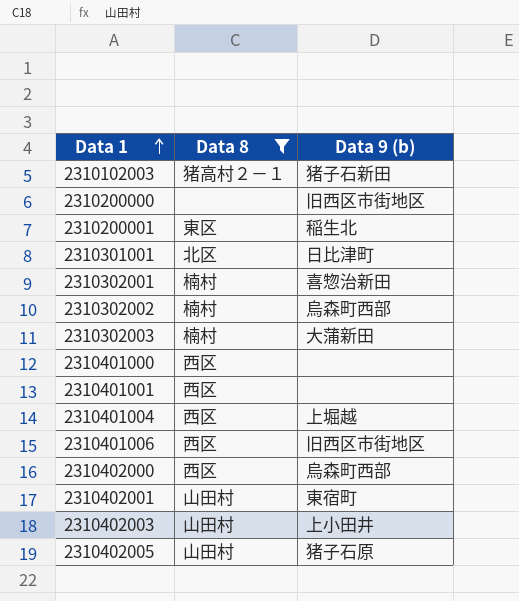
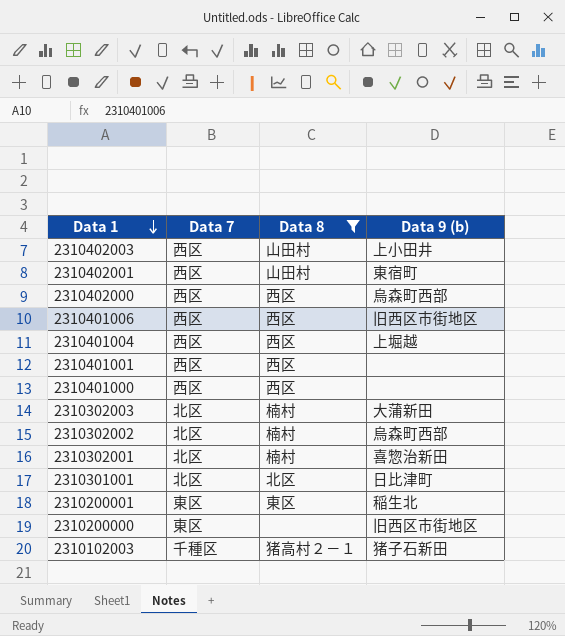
row order: Data 1 ascending -> Data 1 descending
column Data 7 | position: none -> 2
row 2310402005: 山田村 | 猪子石原 -> none

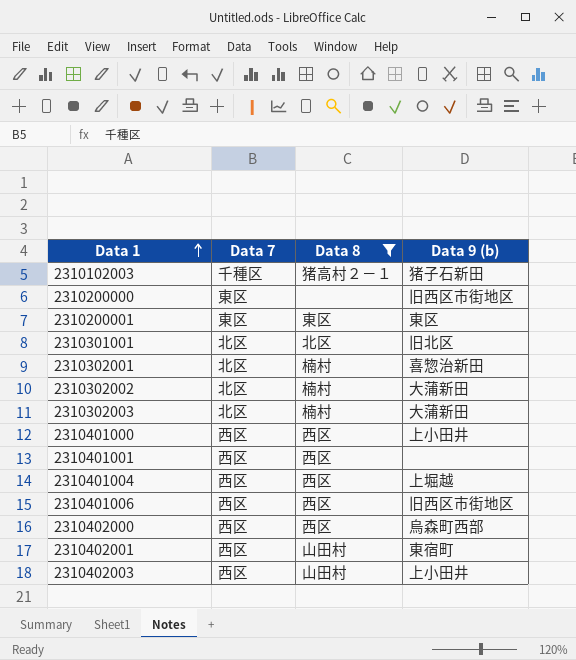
row order: Data 1 descending -> Data 1 ascending
2310200001 | Data 9 (b): 稲生北 -> 東区
2310301001 | Data 9 (b): 日比津町 -> 旧北区
2310302002 | Data 9 (b): 烏森町西部 -> 大蒲新田
2310401000 | Data 9 (b): none -> 上小田井

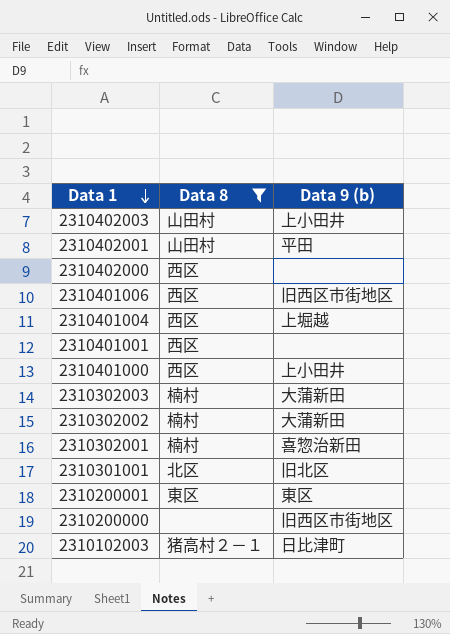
row order: Data 1 ascending -> Data 1 descending
column Data 7 | position: 2 -> none
2310402001 | Data 9 (b): 東宿町 -> 平田
2310402000 | Data 9 (b): 烏森町西部 -> none
2310102003 | Data 9 (b): 猪子石新田 -> 日比津町

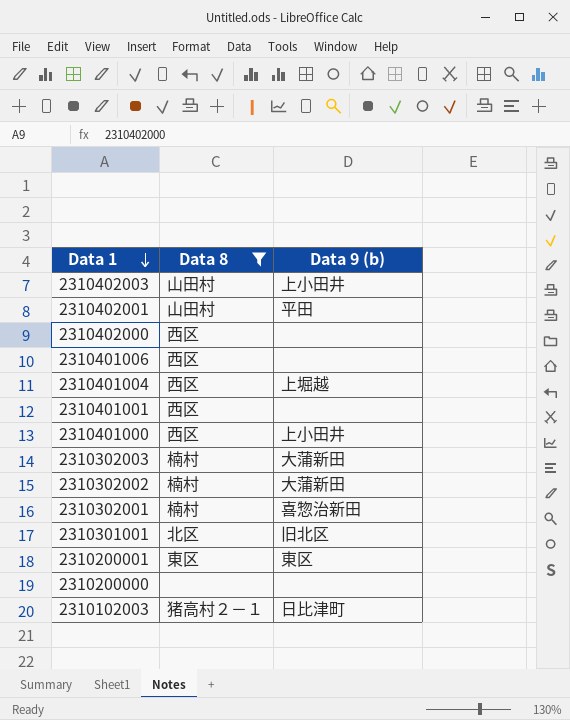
2310401006 | Data 9 (b): 旧西区市街地区 -> none
2310200000 | Data 9 (b): 旧西区市街地区 -> none

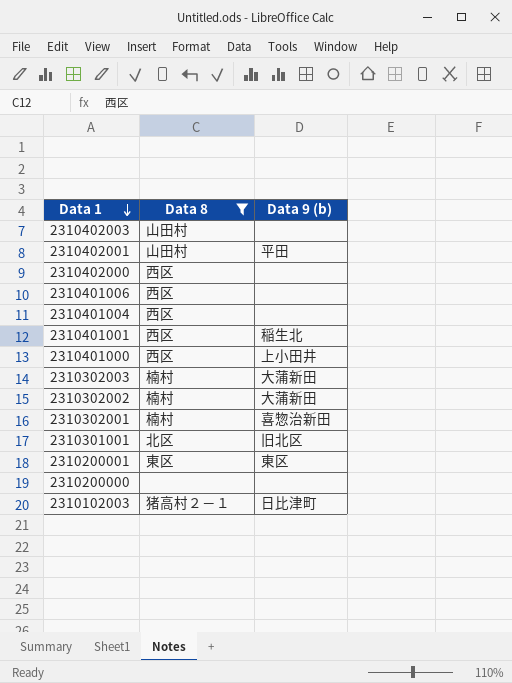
2310402003 | Data 9 (b): 上小田井 -> none
2310401004 | Data 9 (b): 上堀越 -> none
2310401001 | Data 9 (b): none -> 稲生北

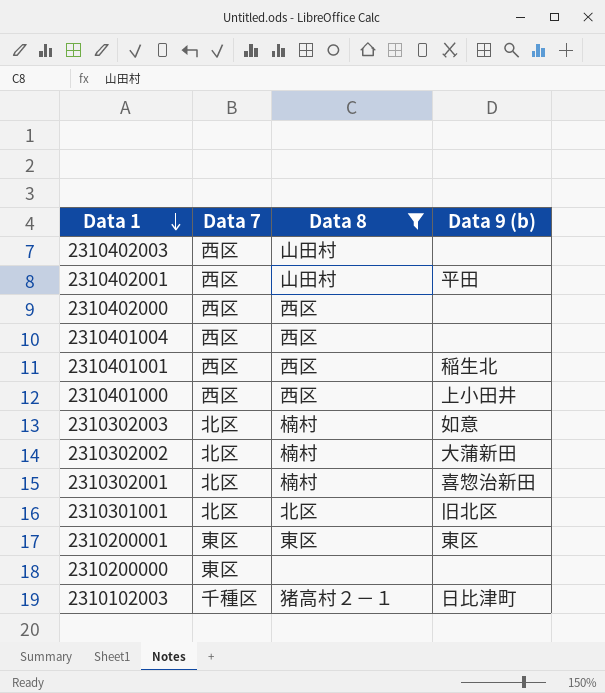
column Data 7 | position: none -> 2
row 2310401006: 西区 | none -> none
2310302003 | Data 9 (b): 大蒲新田 -> 如意

